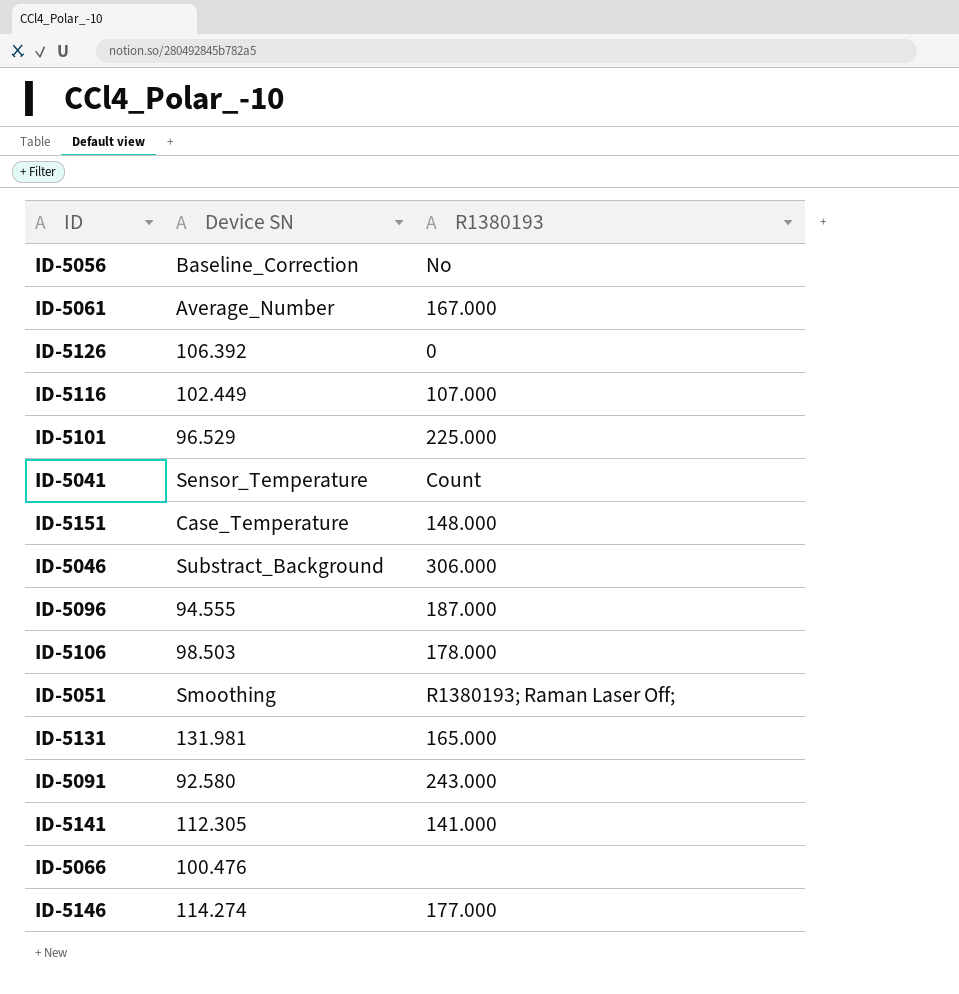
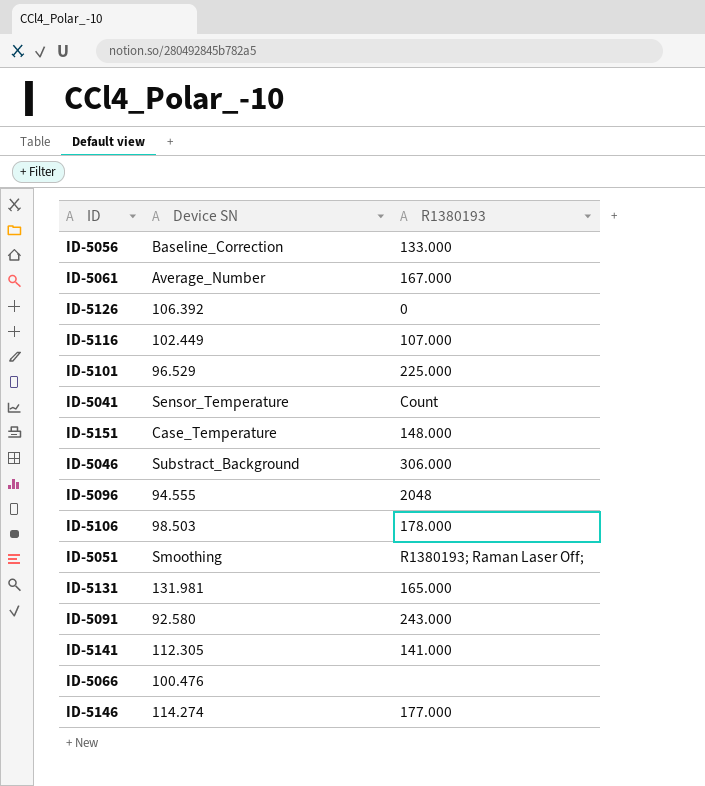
ID-5056 | R1380193: No -> 133.000
ID-5096 | R1380193: 187.000 -> 2048

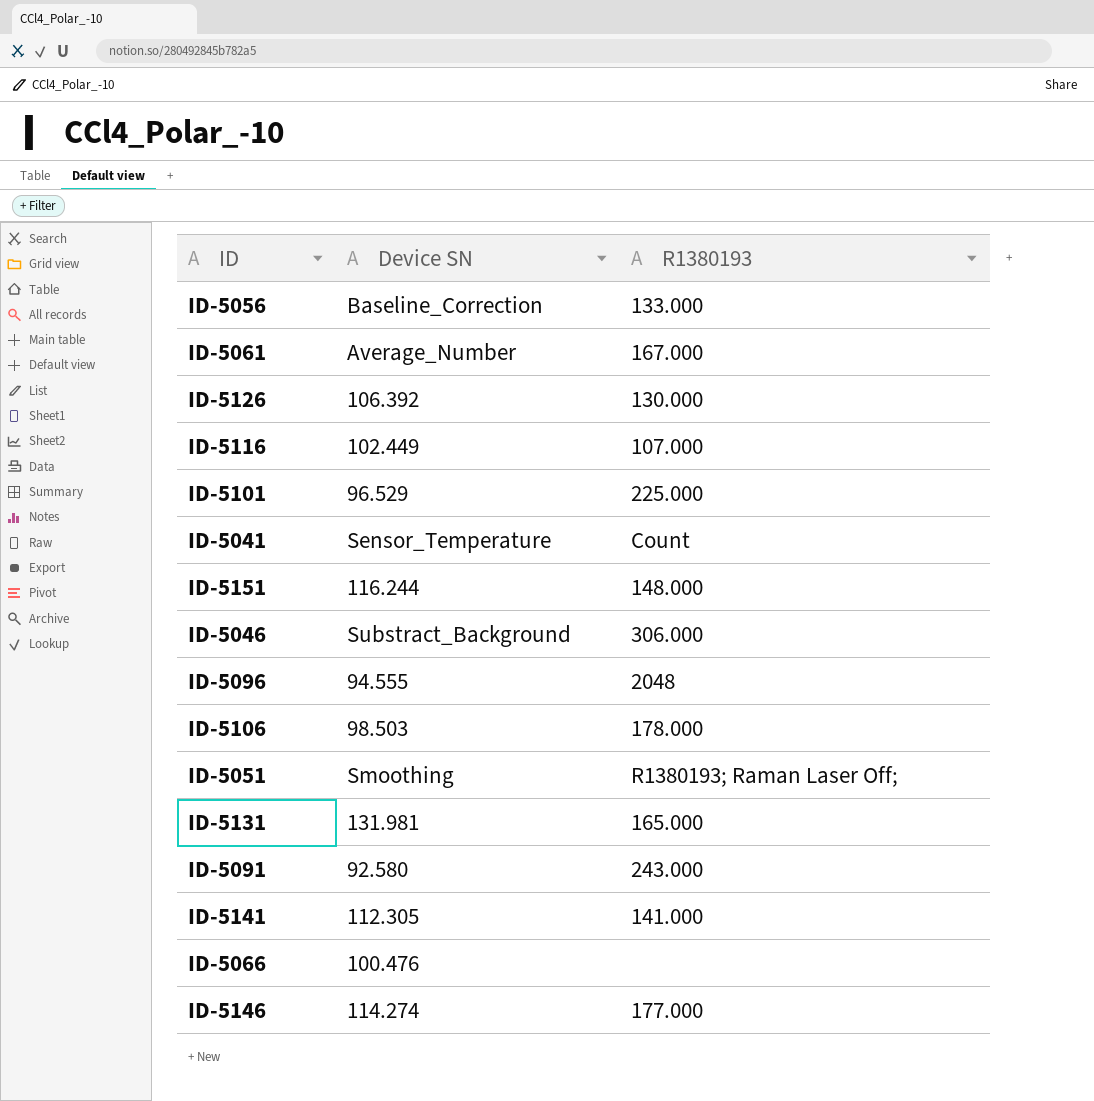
ID-5126 | R1380193: 0 -> 130.000
ID-5151 | Device SN: Case_Temperature -> 116.244

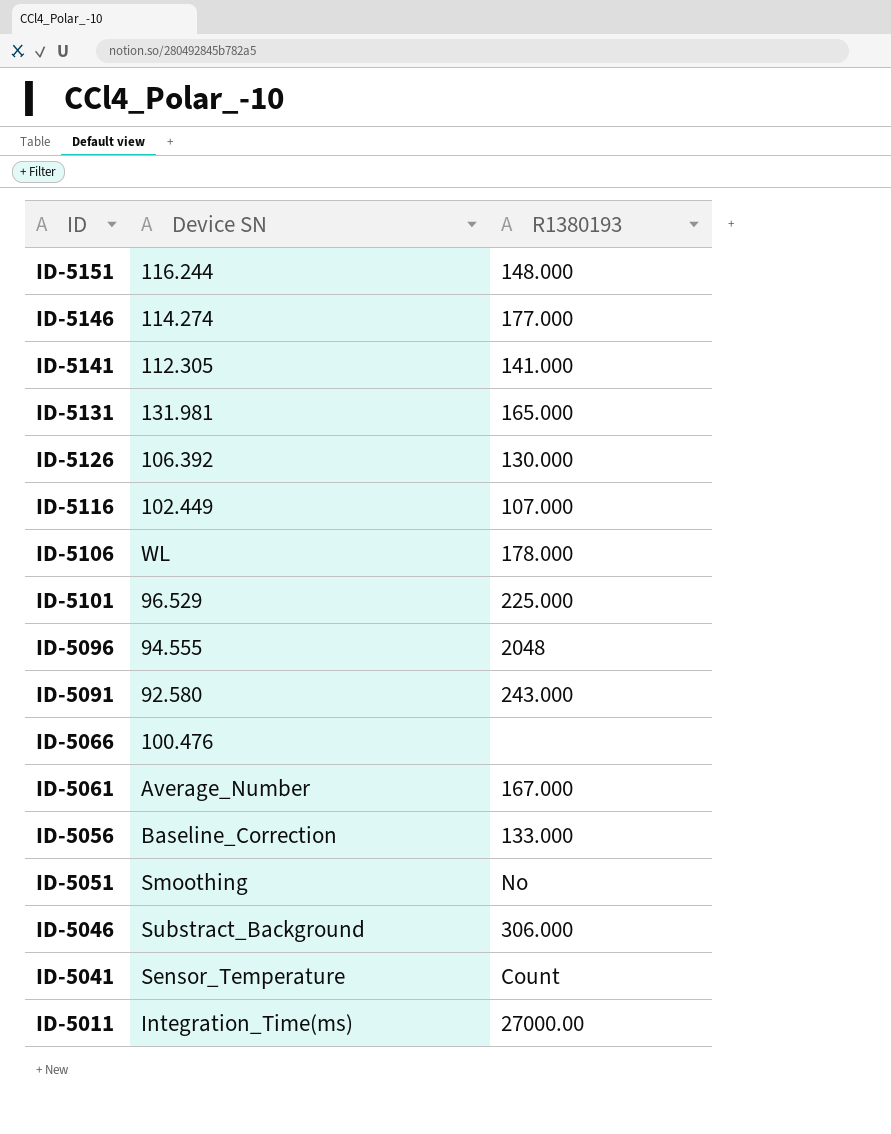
row order: none -> ID descending
ID-5106 | Device SN: 98.503 -> WL
ID-5051 | R1380193: R1380193; Raman Laser Off; -> No
row ID-5011: none -> Integration_Time(ms) | 27000.00

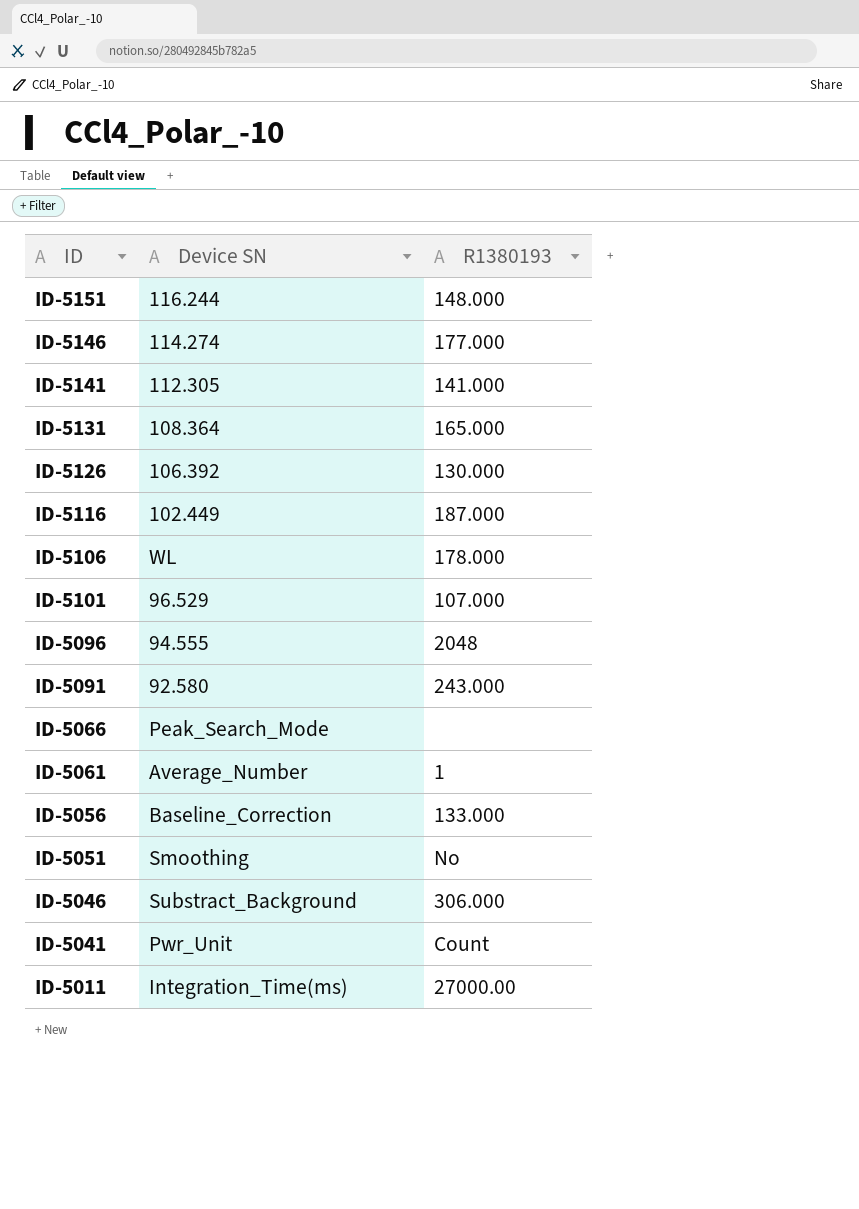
ID-5131 | Device SN: 131.981 -> 108.364
ID-5116 | R1380193: 107.000 -> 187.000
ID-5101 | R1380193: 225.000 -> 107.000
ID-5066 | Device SN: 100.476 -> Peak_Search_Mode
ID-5061 | R1380193: 167.000 -> 1
ID-5041 | Device SN: Sensor_Temperature -> Pwr_Unit

